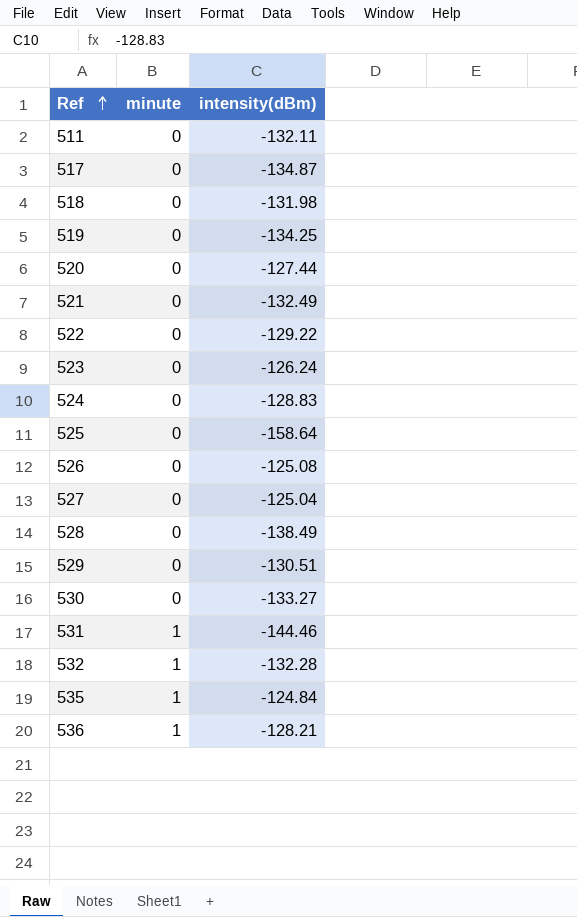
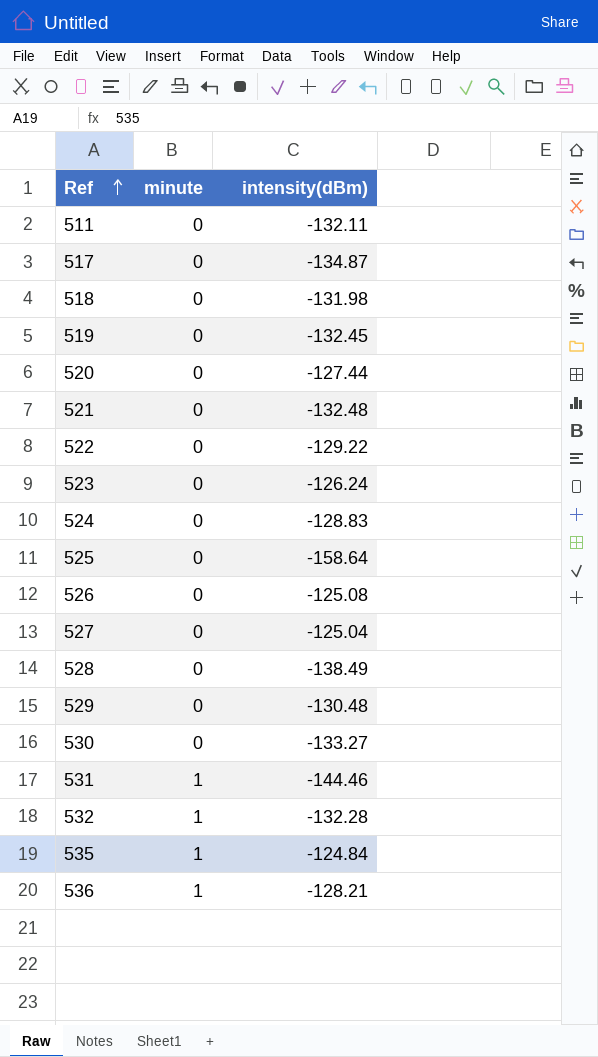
519 | intensity(dBm): -134.25 -> -132.45
521 | intensity(dBm): -132.49 -> -132.48
529 | intensity(dBm): -130.51 -> -130.48

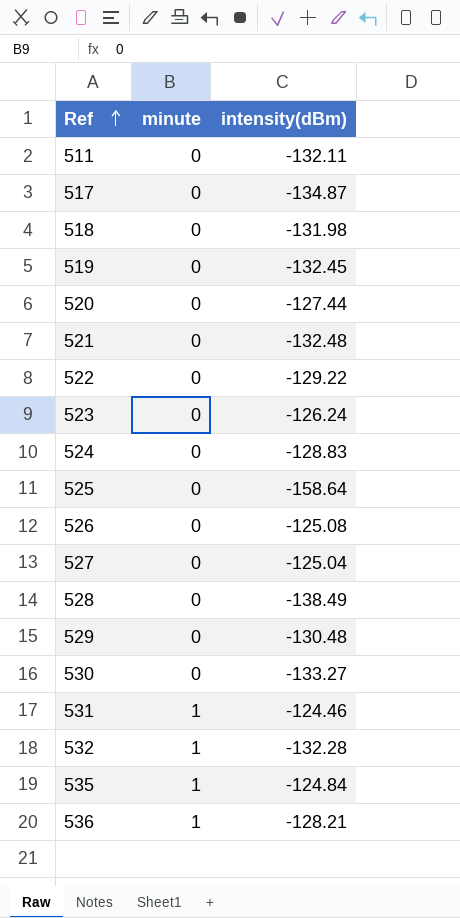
531 | intensity(dBm): -144.46 -> -124.46

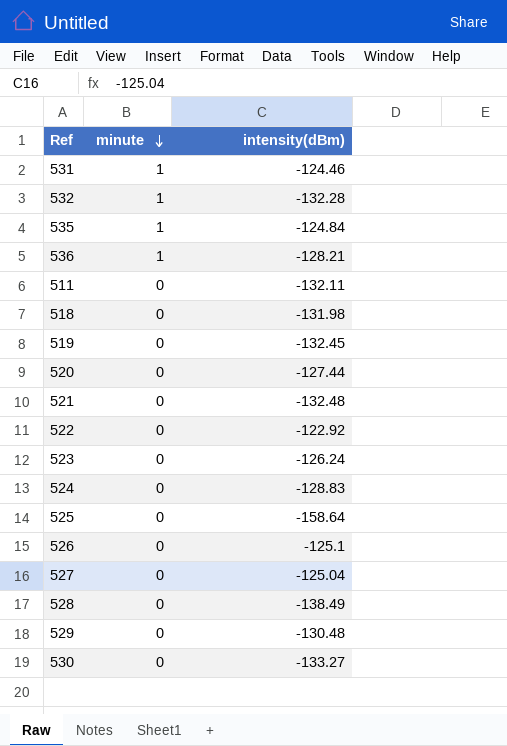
row order: Ref ascending -> minute descending
row 517: 0 | -134.87 -> none
522 | intensity(dBm): -129.22 -> -122.92
526 | intensity(dBm): -125.08 -> -125.1

